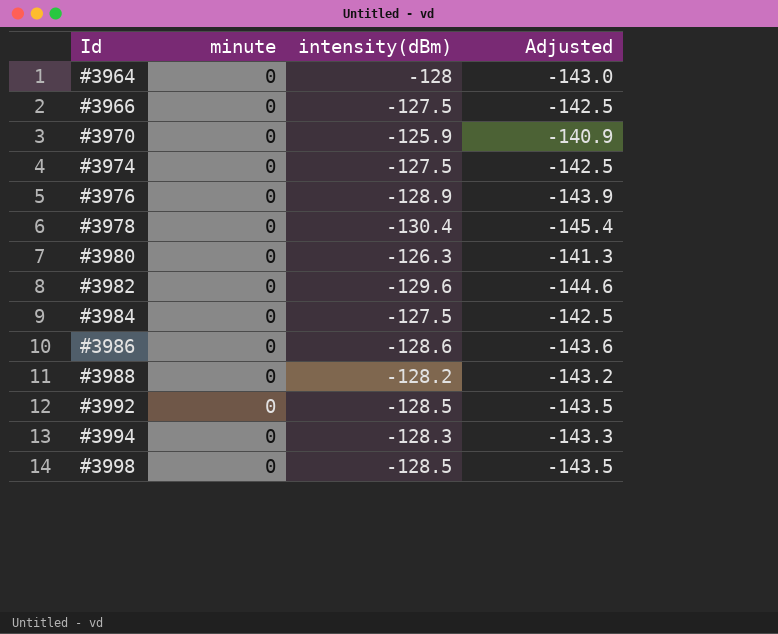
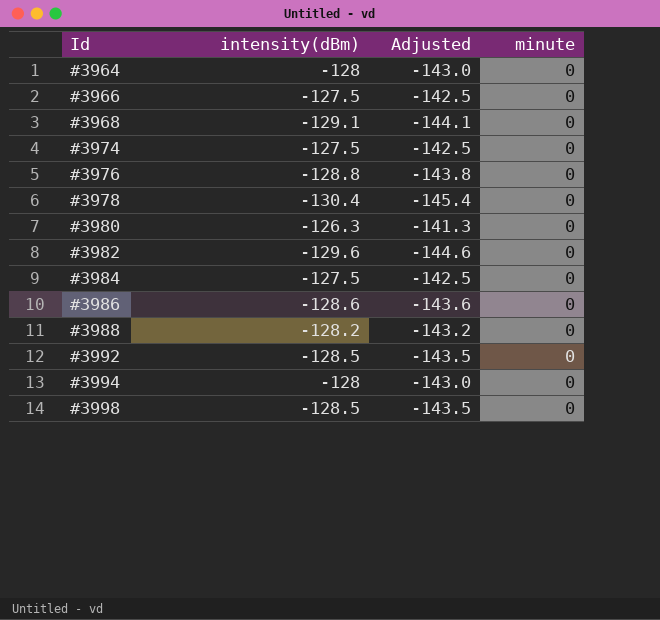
column minute | position: 2 -> 4
row #3970: 0 | -125.9 | -140.9 -> none
row #3968: none -> -129.1 | -144.1 | 0
#3976 | intensity(dBm): -128.9 -> -128.8
#3976 | Adjusted: -143.9 -> -143.8
#3994 | intensity(dBm): -128.3 -> -128
#3994 | Adjusted: -143.3 -> -143.0

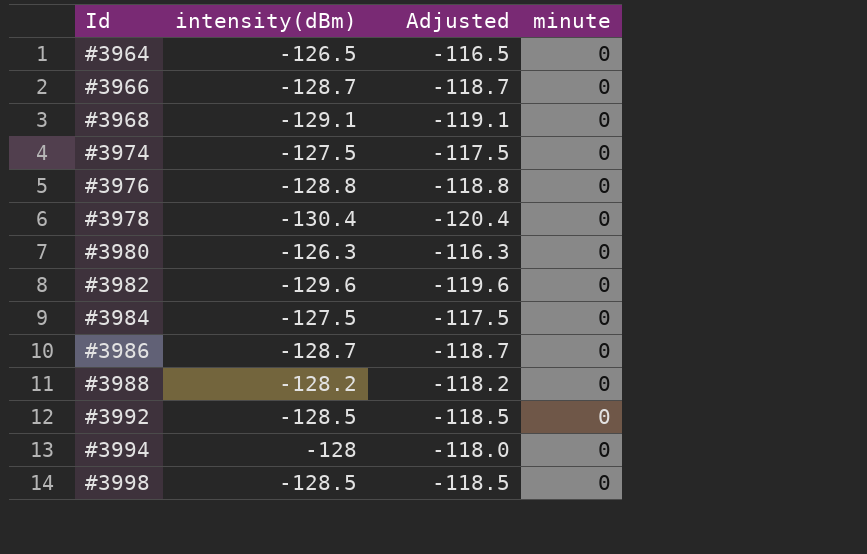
column Adjusted | formula: [intensity(dBm)] - 15 -> [intensity(dBm)] + 10
#3964 | intensity(dBm): -128 -> -126.5
#3966 | intensity(dBm): -127.5 -> -128.7
#3986 | intensity(dBm): -128.6 -> -128.7

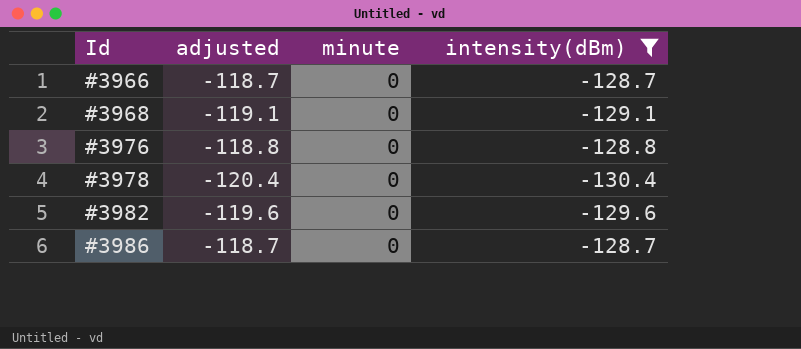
filter: none -> intensity(dBm) <= -128.7
column name: Adjusted -> adjusted
column intensity(dBm) | position: 2 -> 4

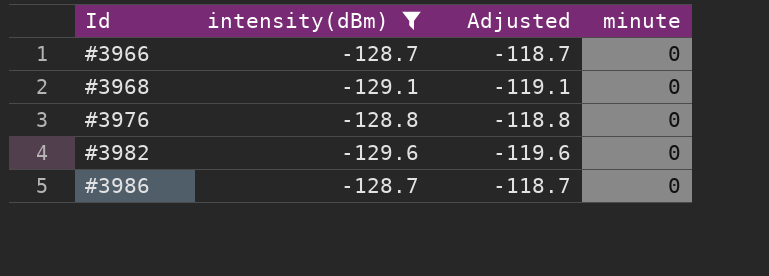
column intensity(dBm) | position: 4 -> 2
column name: adjusted -> Adjusted
row #3978: -120.4 | 0 | -130.4 -> none

